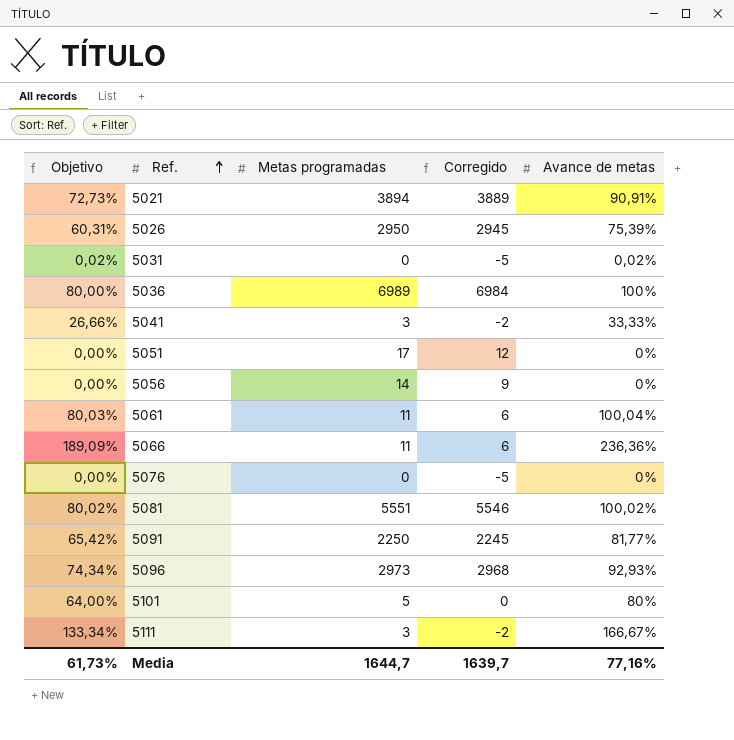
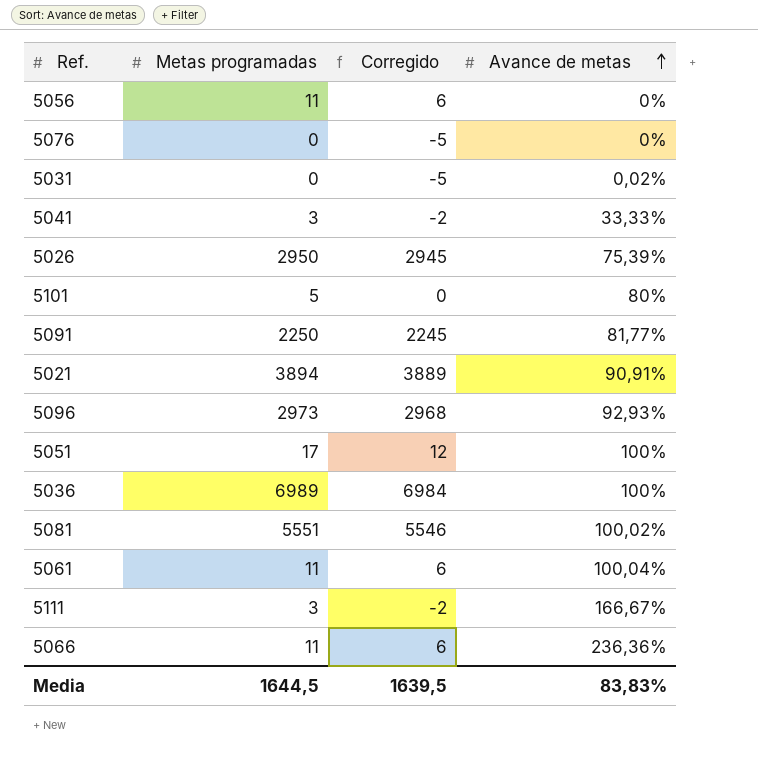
row order: Ref. ascending -> Avance de metas ascending
column Objetivo | formula: [Avance de metas] * 0,8 -> none
5056 | Metas programadas: 14 -> 11
5056 | Corregido: 9 -> 6
5051 | Avance de metas: 0% -> 100%
Media | Metas programadas: 1644,7 -> 1644,5
Media | Corregido: 1639,7 -> 1639,5
Media | Avance de metas: 77,16% -> 83,83%

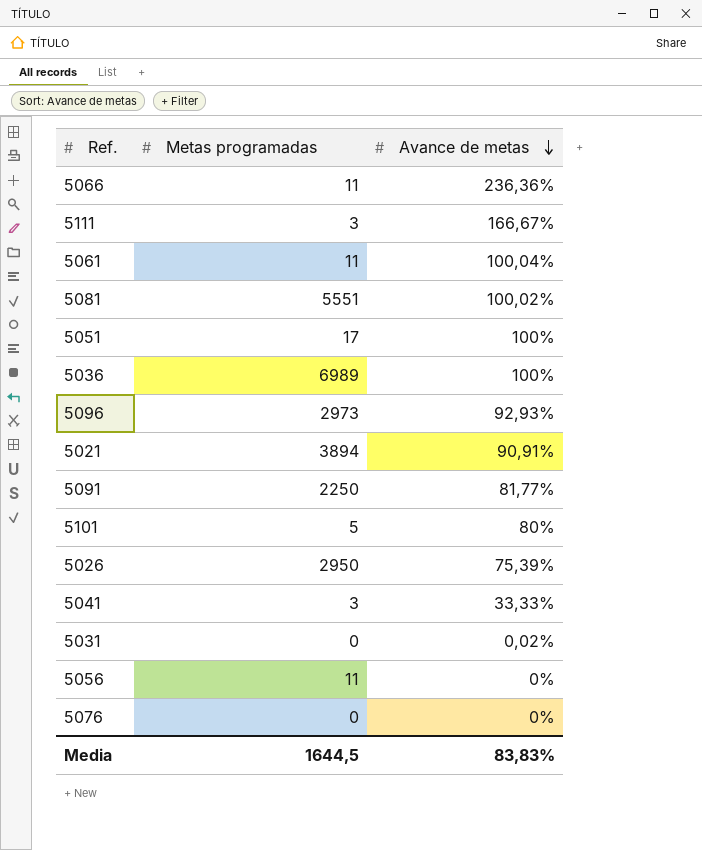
row order: Avance de metas ascending -> Avance de metas descending
column Corregido | formula: [Metas programadas] - 5 -> none

